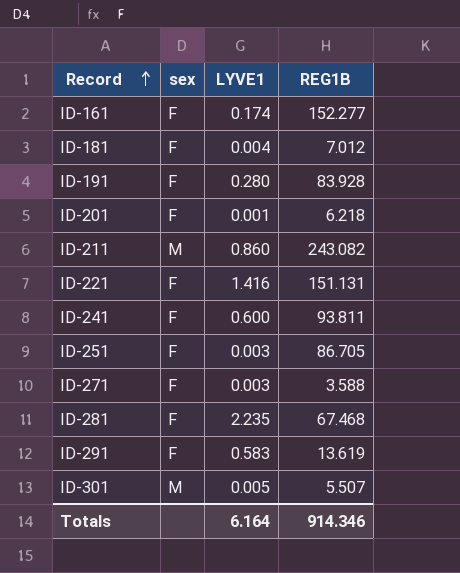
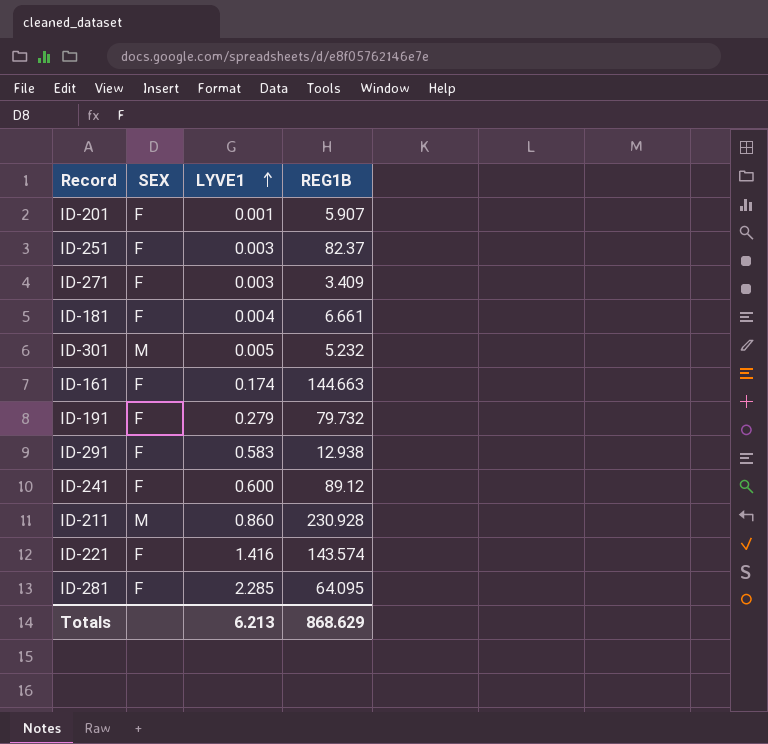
row order: Record ascending -> LYVE1 ascending
column name: sex -> SEX
ID-201 | REG1B: 6.218 -> 5.907
ID-251 | REG1B: 86.705 -> 82.37
ID-271 | REG1B: 3.588 -> 3.409
ID-181 | REG1B: 7.012 -> 6.661
ID-301 | REG1B: 5.507 -> 5.232
ID-161 | REG1B: 152.277 -> 144.663
ID-191 | LYVE1: 0.280 -> 0.279
ID-191 | REG1B: 83.928 -> 79.732
ID-291 | REG1B: 13.619 -> 12.938
ID-241 | REG1B: 93.811 -> 89.12
ID-211 | REG1B: 243.082 -> 230.928
ID-221 | REG1B: 151.131 -> 143.574
ID-281 | LYVE1: 2.235 -> 2.285
ID-281 | REG1B: 67.468 -> 64.095
Totals | LYVE1: 6.164 -> 6.213
Totals | REG1B: 914.346 -> 868.629

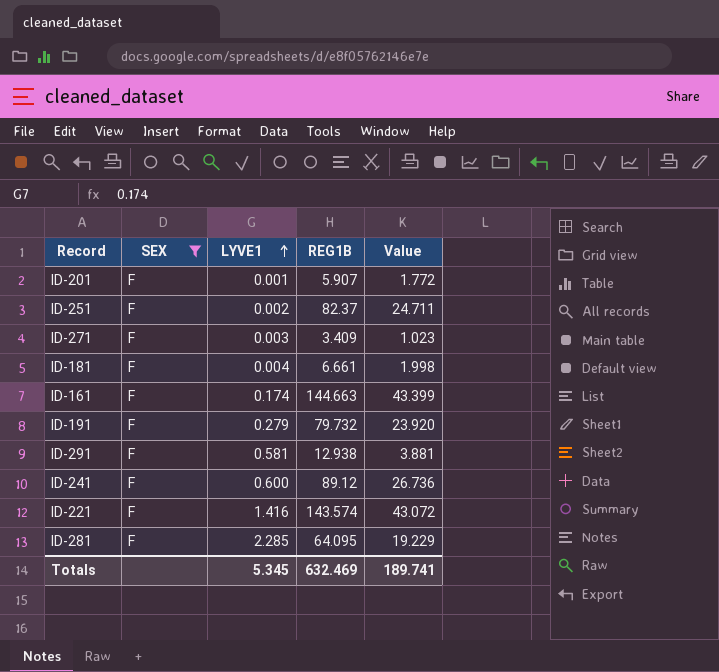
filter: none -> SEX = F
column Value | formula: none -> [REG1B] * 0.3
ID-251 | LYVE1: 0.003 -> 0.002
ID-291 | LYVE1: 0.583 -> 0.581
Totals | LYVE1: 6.213 -> 5.345
Totals | REG1B: 868.629 -> 632.469

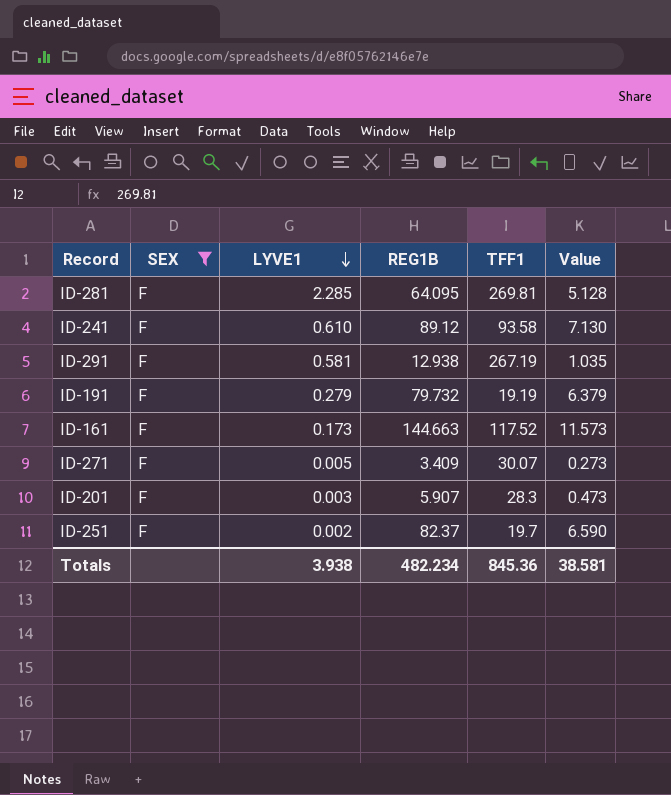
row order: LYVE1 ascending -> LYVE1 descending
column TFF1 | position: none -> 5
column Value | formula: [REG1B] * 0.3 -> [REG1B] * 0.08
row ID-181: F | 0.004 | 6.661 | 1.998 -> none
row ID-221: F | 1.416 | 143.574 | 43.072 -> none
ID-241 | LYVE1: 0.600 -> 0.610
ID-161 | LYVE1: 0.174 -> 0.173
ID-271 | LYVE1: 0.003 -> 0.005
ID-201 | LYVE1: 0.001 -> 0.003
Totals | LYVE1: 5.345 -> 3.938
Totals | REG1B: 632.469 -> 482.234
Totals | Value: 189.741 -> 38.581

